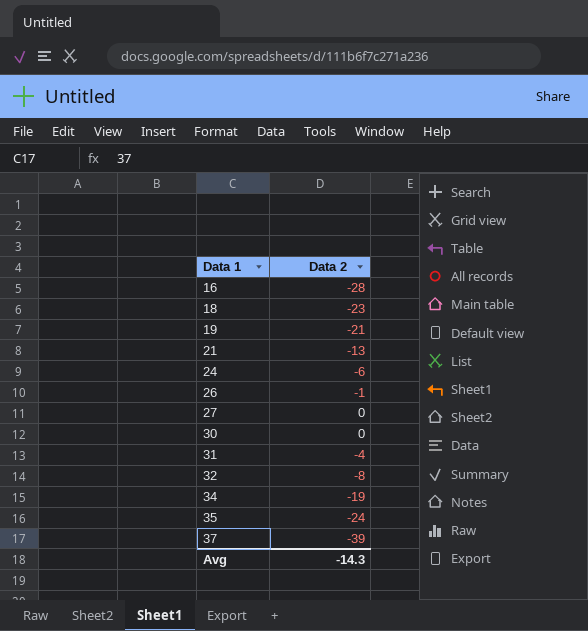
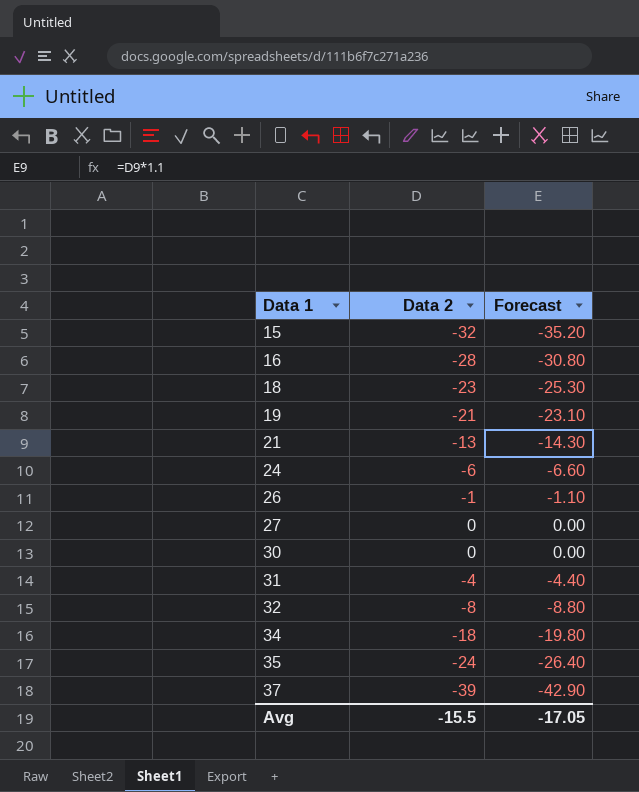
column Forecast | formula: none -> [Data 2] * 1.1
row 15: none -> -32 | -35.20
34 | Data 2: -19 -> -18
Avg | Data 2: -14.3 -> -15.5

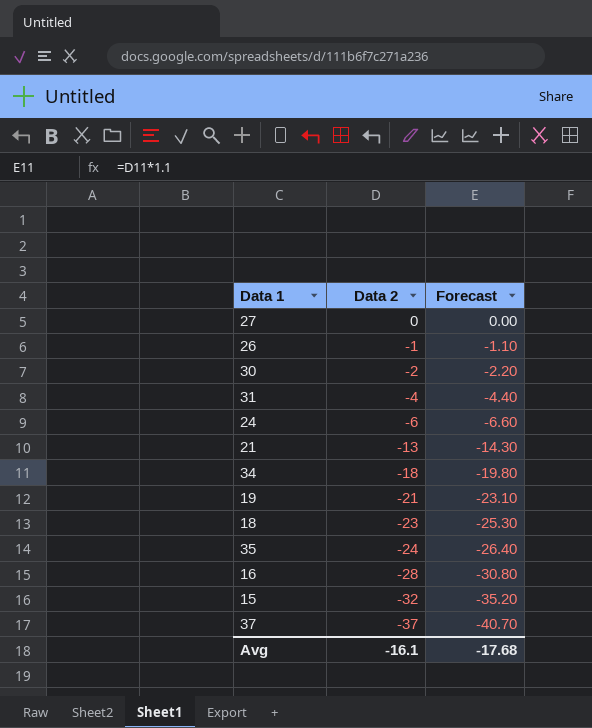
row order: Data 1 ascending -> Data 2 descending
row 32: -8 | -8.80 -> none
30 | Data 2: 0 -> -2
30 | Forecast: 0.00 -> -2.20
37 | Data 2: -39 -> -37
37 | Forecast: -42.90 -> -40.70
Avg | Data 2: -15.5 -> -16.1
Avg | Forecast: -17.05 -> -17.68

